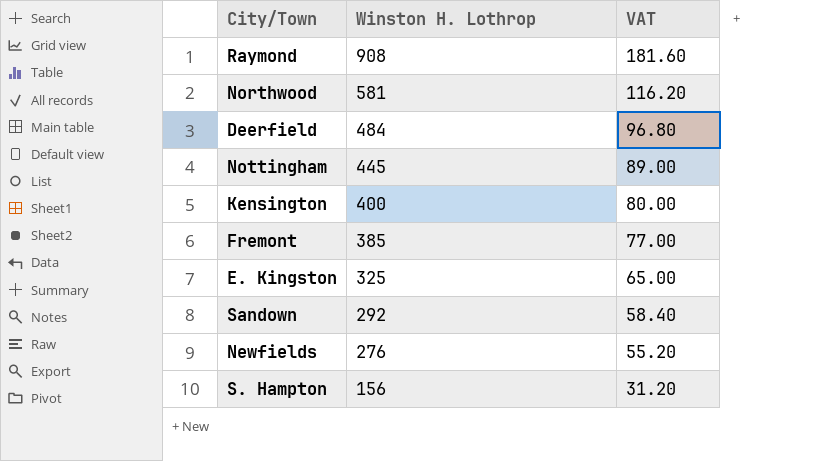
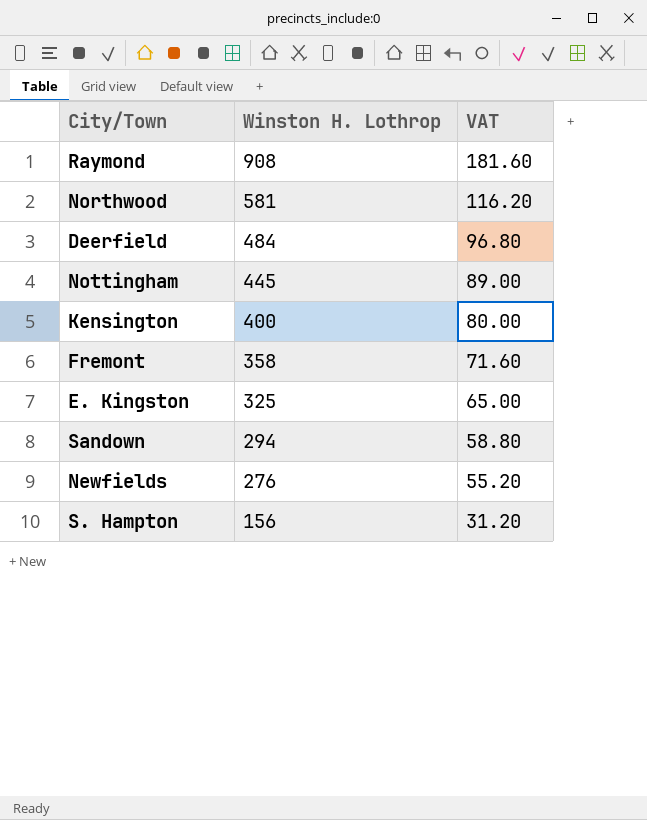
Fremont | Winston H. Lothrop: 385 -> 358
Fremont | VAT: 77.00 -> 71.60
Sandown | Winston H. Lothrop: 292 -> 294
Sandown | VAT: 58.40 -> 58.80

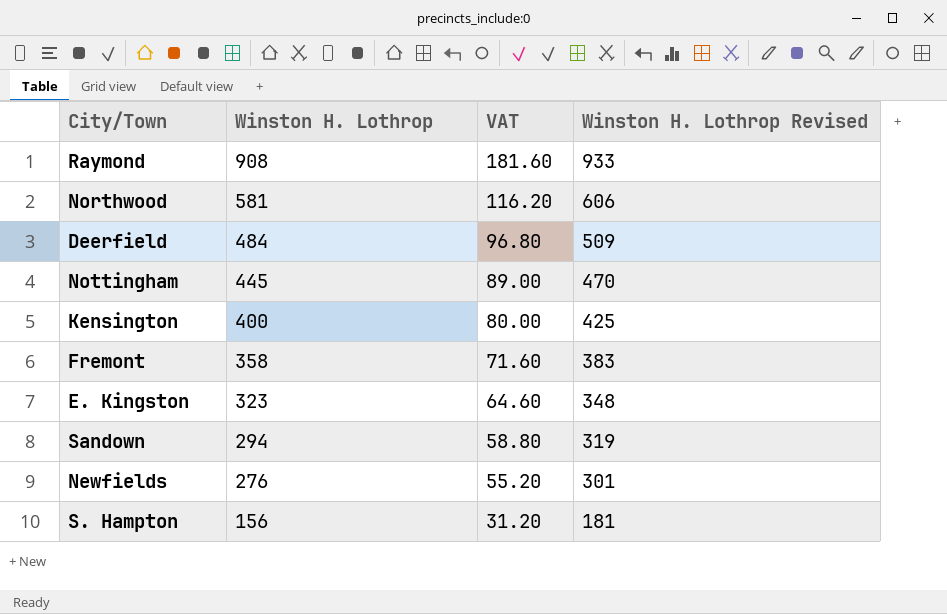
column Winston H. Lothrop Revised | formula: none -> [Winston H. Lothrop] + 25
E. Kingston | Winston H. Lothrop: 325 -> 323
E. Kingston | VAT: 65.00 -> 64.60

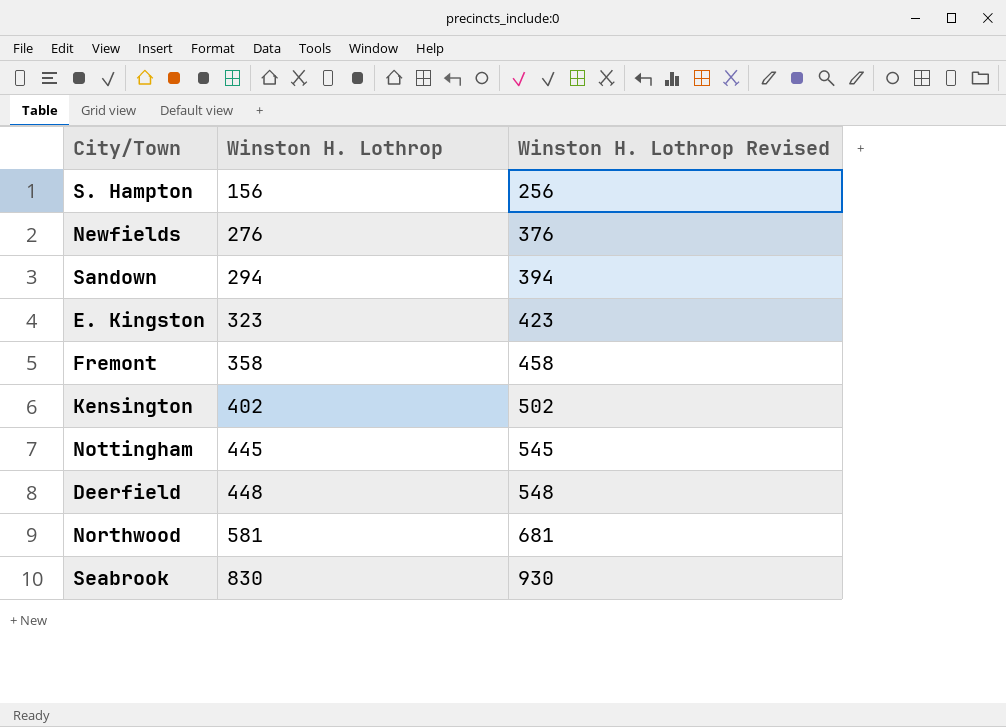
row order: Winston H. Lothrop descending -> Winston H. Lothrop ascending
column VAT | formula: [Winston H. Lothrop] * 0.2 -> none
column Winston H. Lothrop Revised | formula: [Winston H. Lothrop] + 25 -> [Winston H. Lothrop] + 100
row Raymond: 908 | 181.60 | 933 -> none
Kensington | Winston H. Lothrop: 400 -> 402
Deerfield | Winston H. Lothrop: 484 -> 448
row Seabrook: none -> 830 | 930

